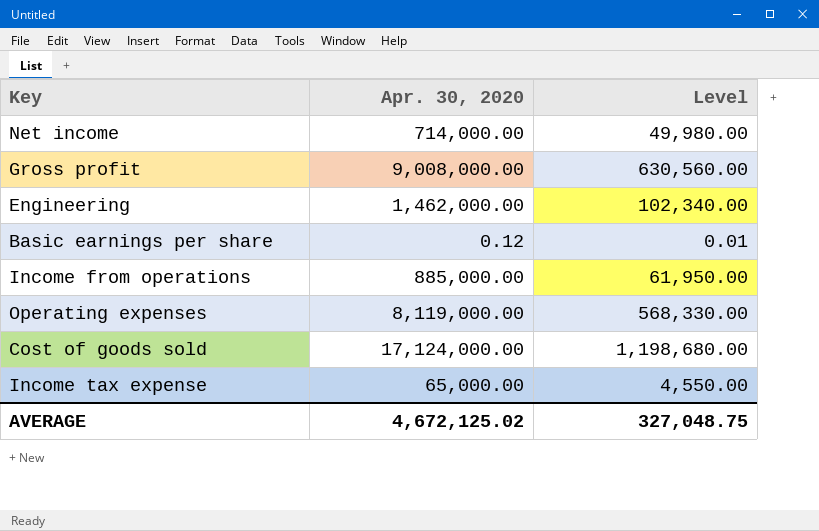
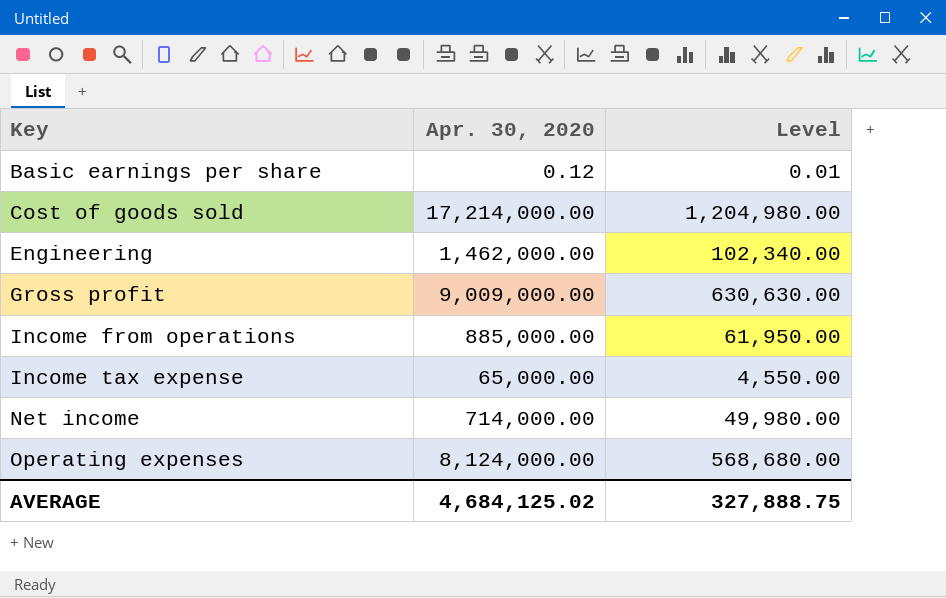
row order: none -> Key ascending
Cost of goods sold | Apr. 30, 2020: 17,124,000.00 -> 17,214,000.00
Cost of goods sold | Level: 1,198,680.00 -> 1,204,980.00
Gross profit | Apr. 30, 2020: 9,008,000.00 -> 9,009,000.00
Gross profit | Level: 630,560.00 -> 630,630.00
Operating expenses | Apr. 30, 2020: 8,119,000.00 -> 8,124,000.00
Operating expenses | Level: 568,330.00 -> 568,680.00
AVERAGE | Apr. 30, 2020: 4,672,125.02 -> 4,684,125.02
AVERAGE | Level: 327,048.75 -> 327,888.75

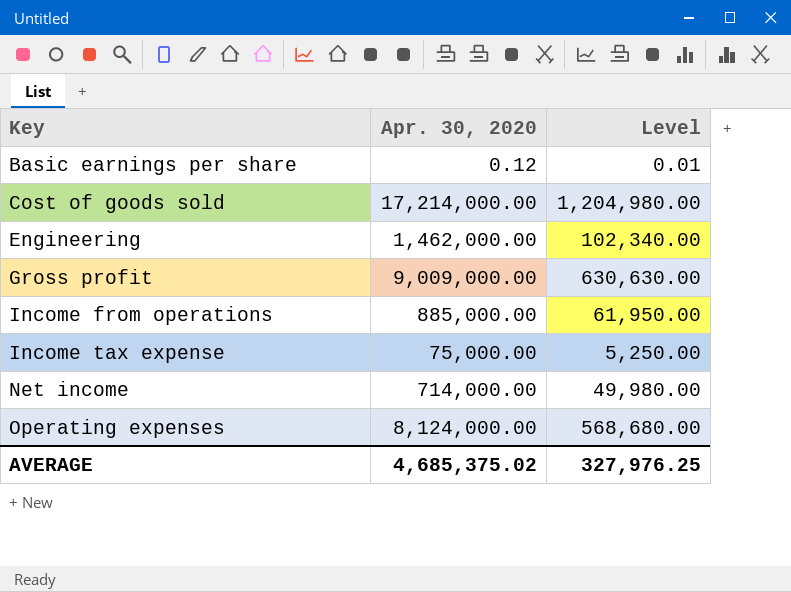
Income tax expense | Apr. 30, 2020: 65,000.00 -> 75,000.00
Income tax expense | Level: 4,550.00 -> 5,250.00
AVERAGE | Apr. 30, 2020: 4,684,125.02 -> 4,685,375.02
AVERAGE | Level: 327,888.75 -> 327,976.25

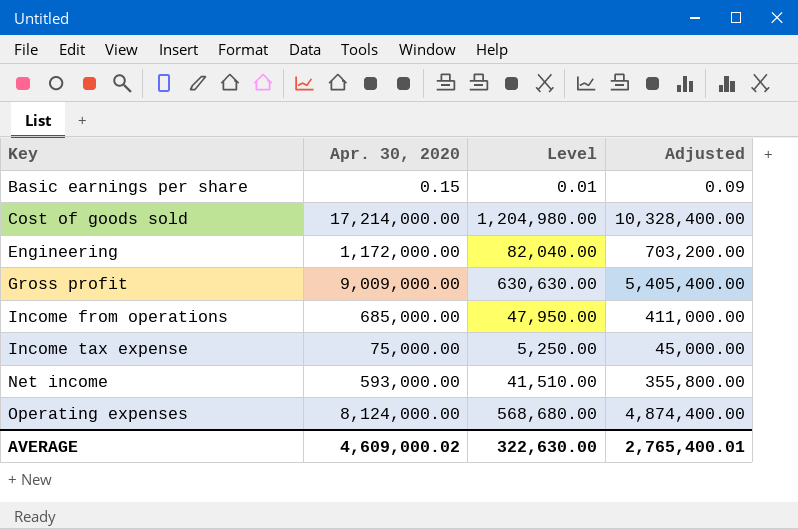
column Adjusted | formula: none -> [Apr. 30, 2020] * 0.6
Basic earnings per share | Apr. 30, 2020: 0.12 -> 0.15
Engineering | Apr. 30, 2020: 1,462,000.00 -> 1,172,000.00
Engineering | Level: 102,340.00 -> 82,040.00
Income from operations | Apr. 30, 2020: 885,000.00 -> 685,000.00
Income from operations | Level: 61,950.00 -> 47,950.00
Net income | Apr. 30, 2020: 714,000.00 -> 593,000.00
Net income | Level: 49,980.00 -> 41,510.00
AVERAGE | Apr. 30, 2020: 4,685,375.02 -> 4,609,000.02
AVERAGE | Level: 327,976.25 -> 322,630.00

